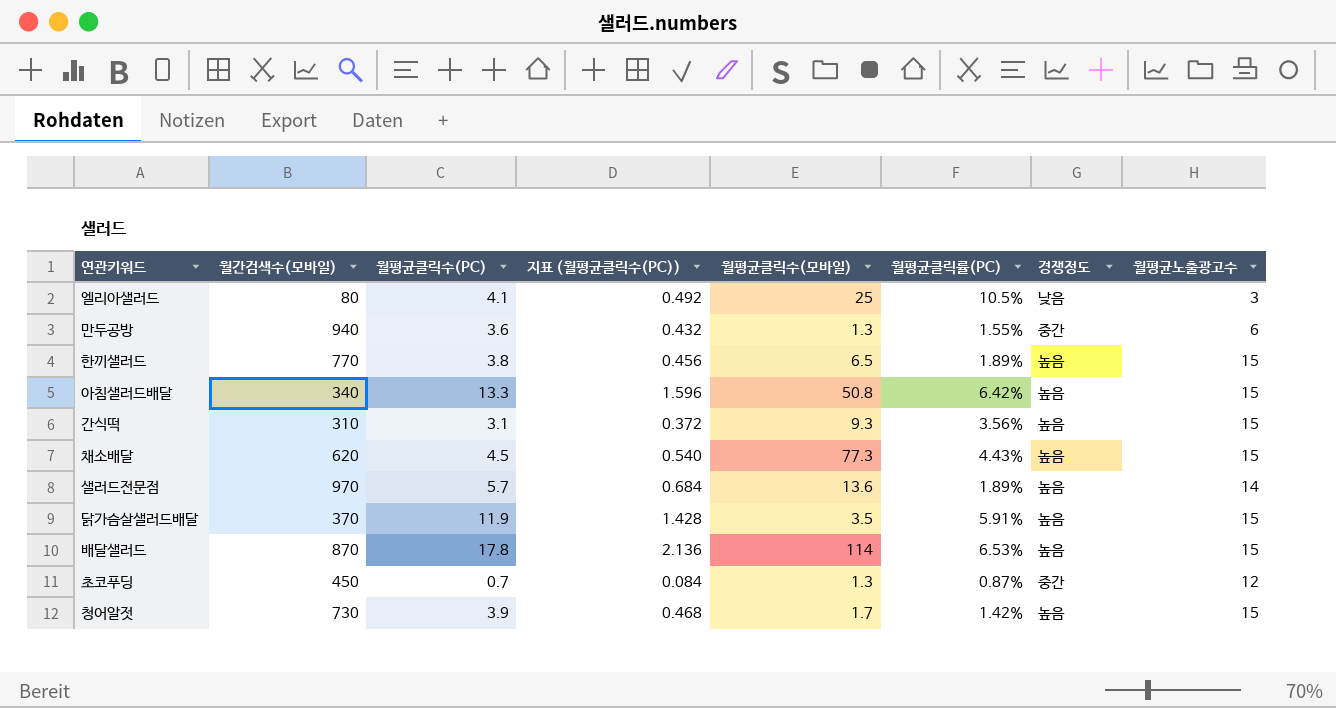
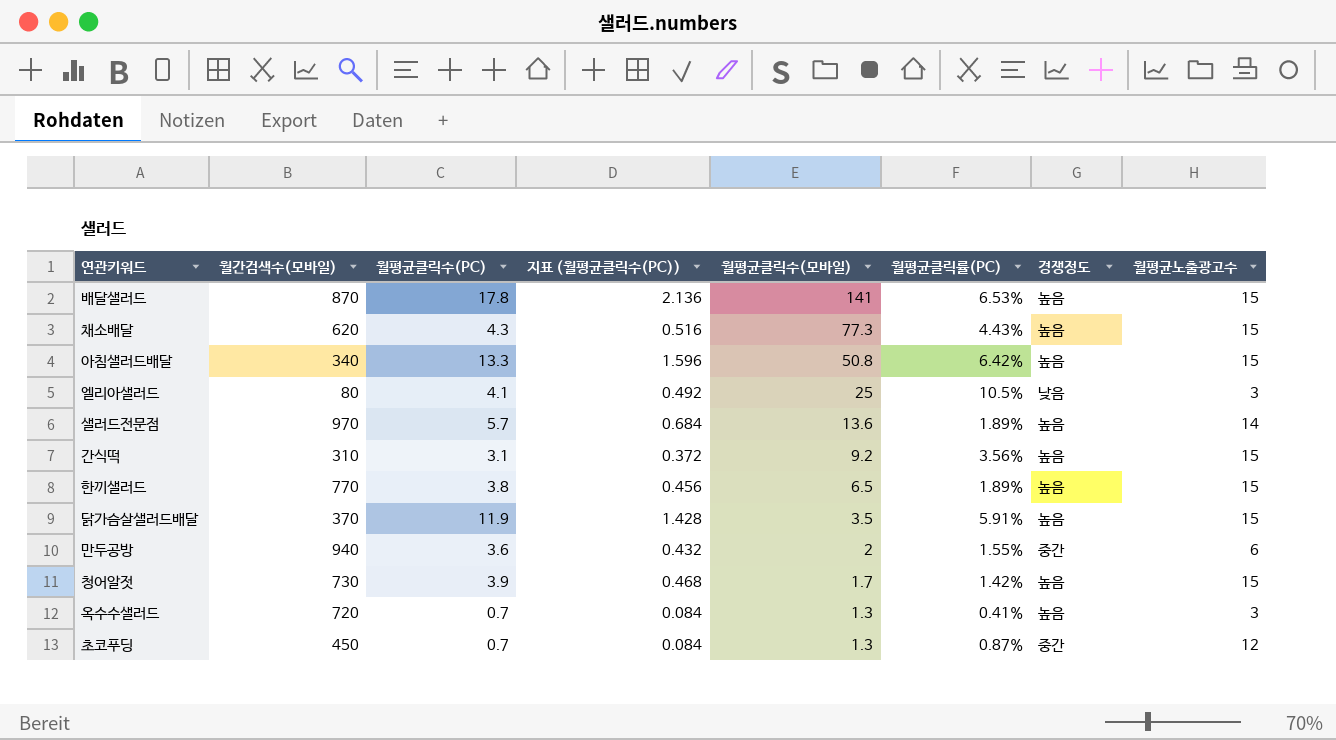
row order: none -> 월평균클릭수(모바일) descending
배달샐러드 | 월평균클릭수(모바일): 114 -> 141
채소배달 | 월평균클릭수(PC): 4.5 -> 4.3
채소배달 | 지표 (월평균클릭수(PC)): 0.540 -> 0.516
간식떡 | 월평균클릭수(모바일): 9.3 -> 9.2
만두공방 | 월평균클릭수(모바일): 1.3 -> 2
row 옥수수샐러드: none -> 720 | 0.7 | 0.084 | 1.3 | 0.41% | 높음 | 3

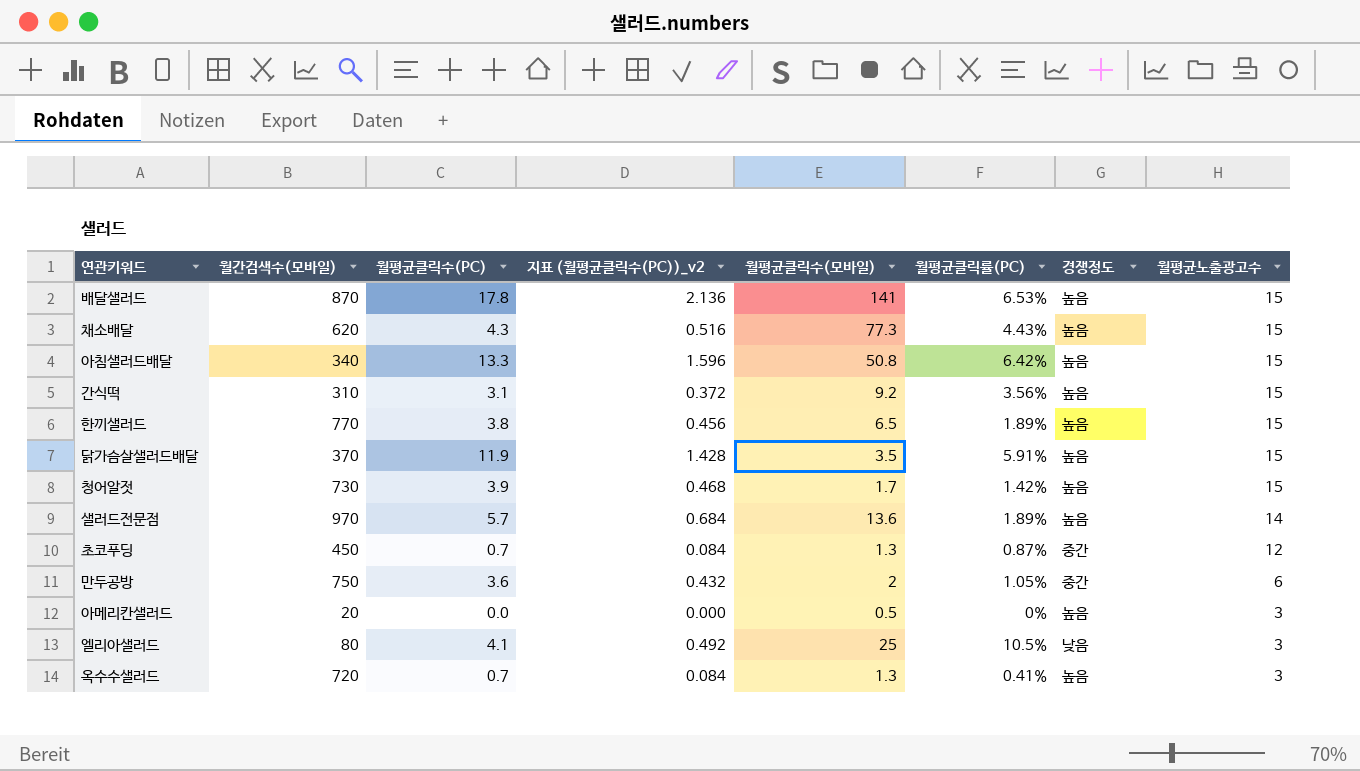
row order: 월평균클릭수(모바일) descending -> 월평균노출광고수 descending
column name: 지표 (월평균클릭수(PC)) -> 지표 (월평균클릭수(PC))_v2
만두공방 | 월간검색수(모바일): 940 -> 750
만두공방 | 월평균클릭률(PC): 1.55% -> 1.05%
row 아메리칸샐러드: none -> 20 | 0.0 | 0.000 | 0.5 | 0% | 높음 | 3

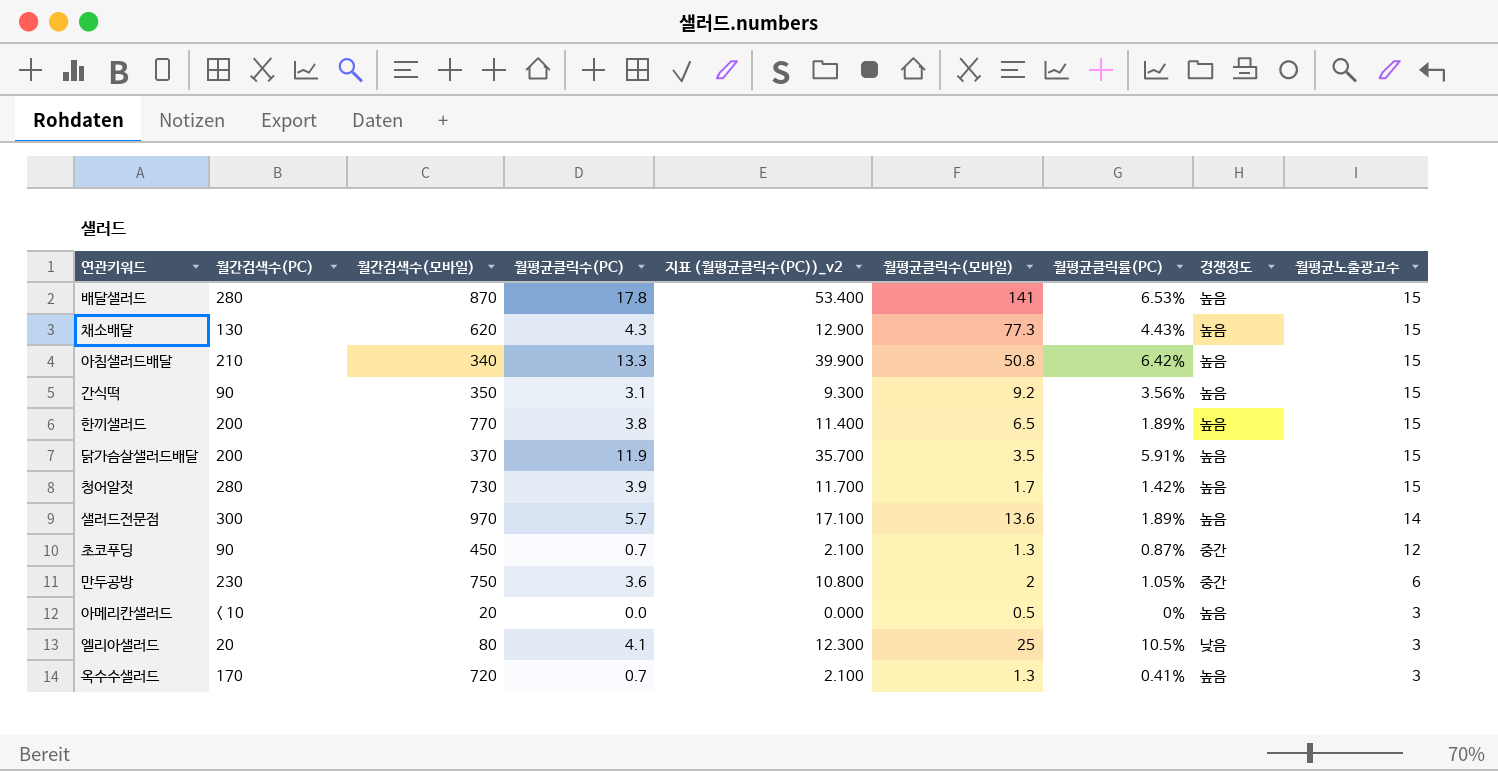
column 월간검색수(PC) | position: none -> 2
column 지표 (월평균클릭수(PC))_v2 | formula: [월평균클릭수(PC)] * 0.12 -> [월평균클릭수(PC)] * 3
간식떡 | 월간검색수(모바일): 310 -> 350

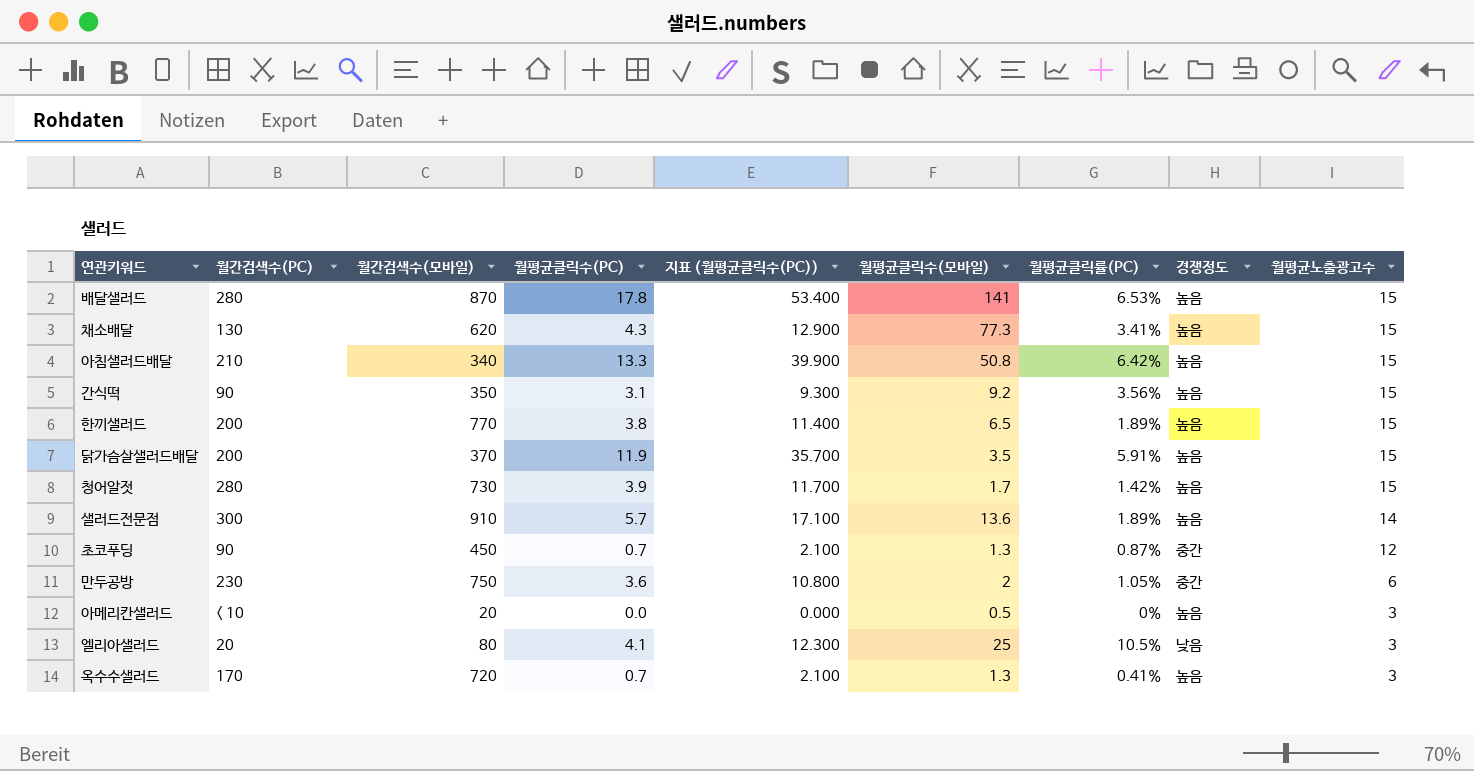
column name: 지표 (월평균클릭수(PC))_v2 -> 지표 (월평균클릭수(PC))
채소배달 | 월평균클릭률(PC): 4.43% -> 3.41%
샐러드전문점 | 월간검색수(모바일): 970 -> 910

